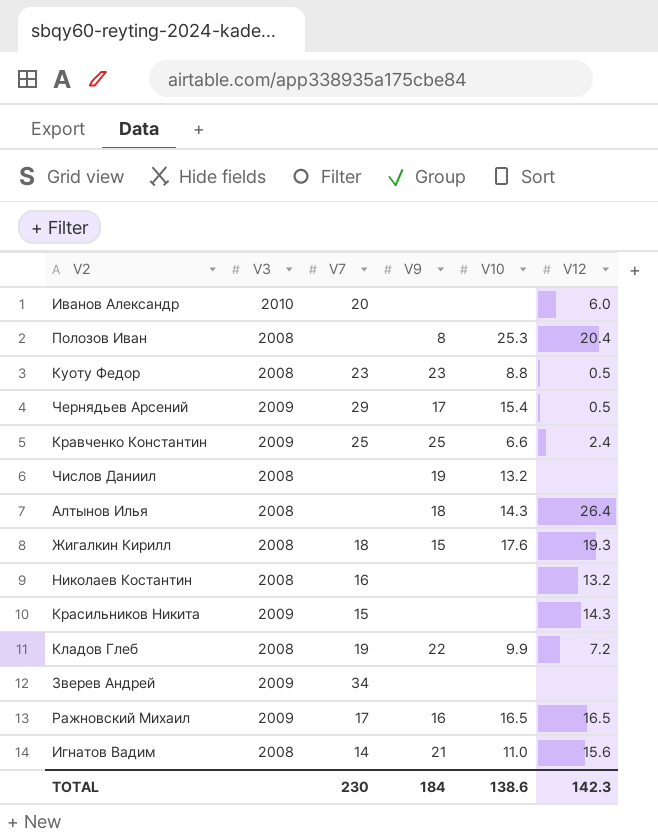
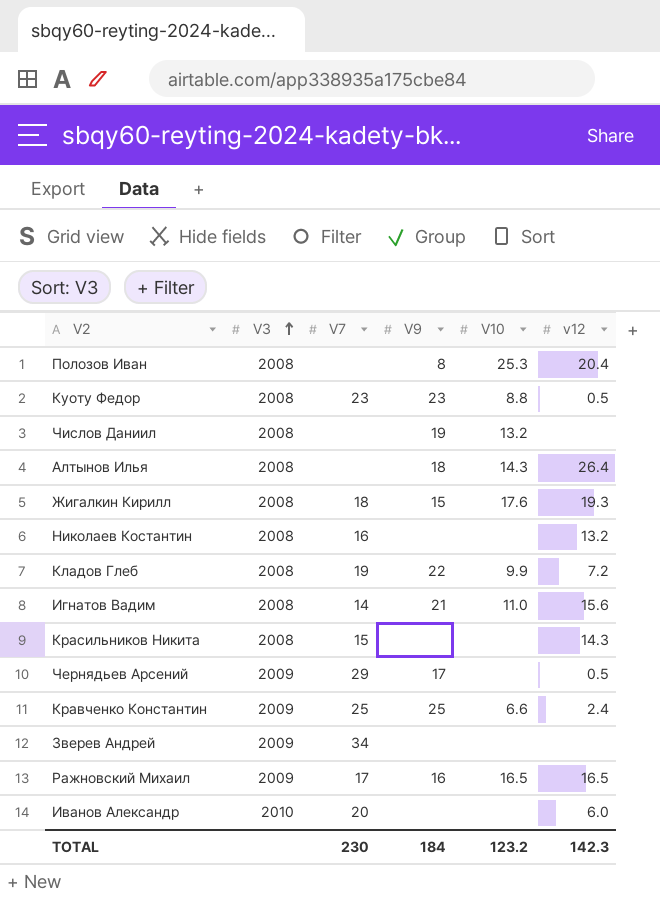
row order: none -> V3 ascending
column name: V12 -> v12
Красильников Никита | V3: 2009 -> 2008
Чернядьев Арсений | V10: 15.4 -> none
TOTAL | V10: 138.6 -> 123.2

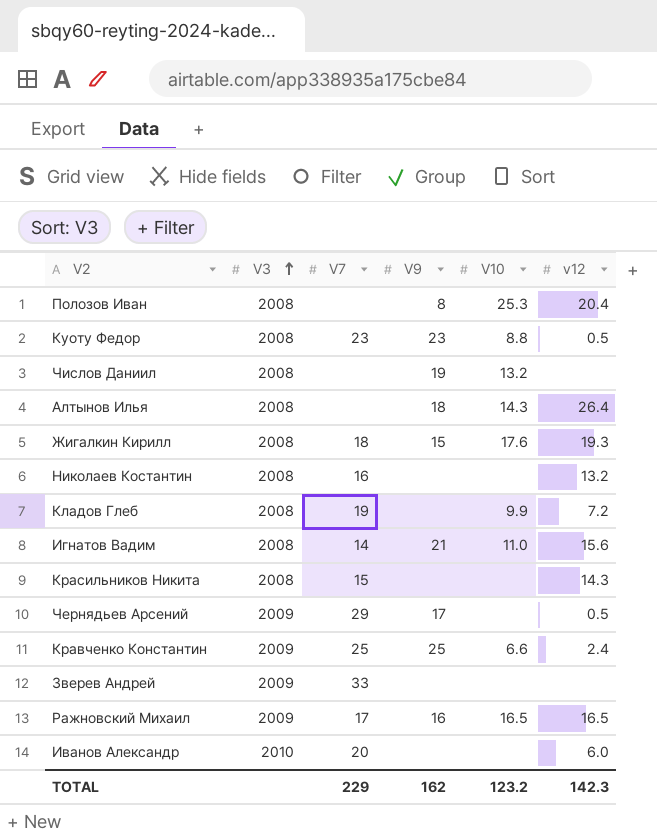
Кладов Глеб | V9: 22 -> none
Зверев Андрей | V7: 34 -> 33
TOTAL | V7: 230 -> 229
TOTAL | V9: 184 -> 162

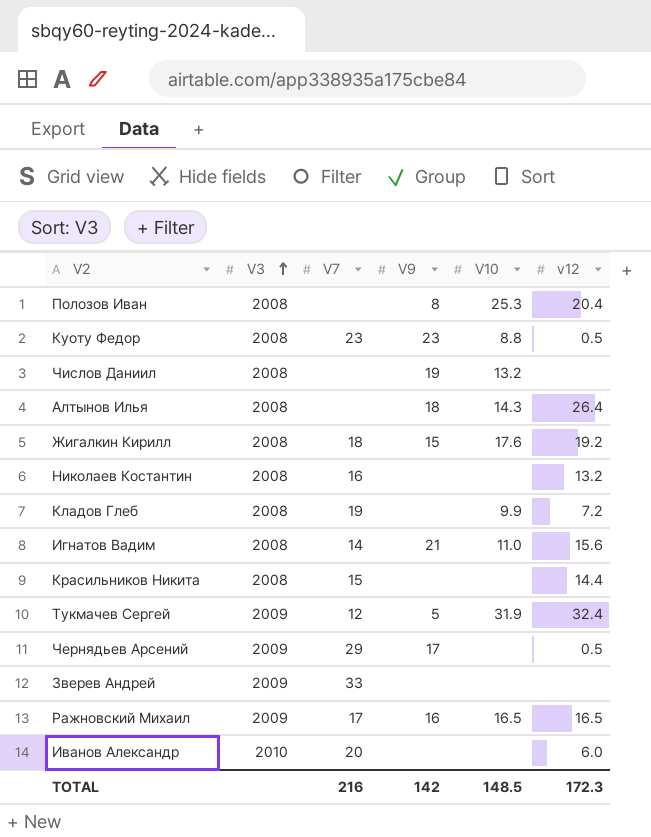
row Кравченко Константин: 2009 | 25 | 25 | 6.6 | 2.4 -> none
Жигалкин Кирилл | v12: 19.3 -> 19.2
Красильников Никита | v12: 14.3 -> 14.4
row Тукмачев Сергей: none -> 2009 | 12 | 5 | 31.9 | 32.4
TOTAL | V7: 229 -> 216
TOTAL | V9: 162 -> 142
TOTAL | V10: 123.2 -> 148.5
TOTAL | v12: 142.3 -> 172.3

